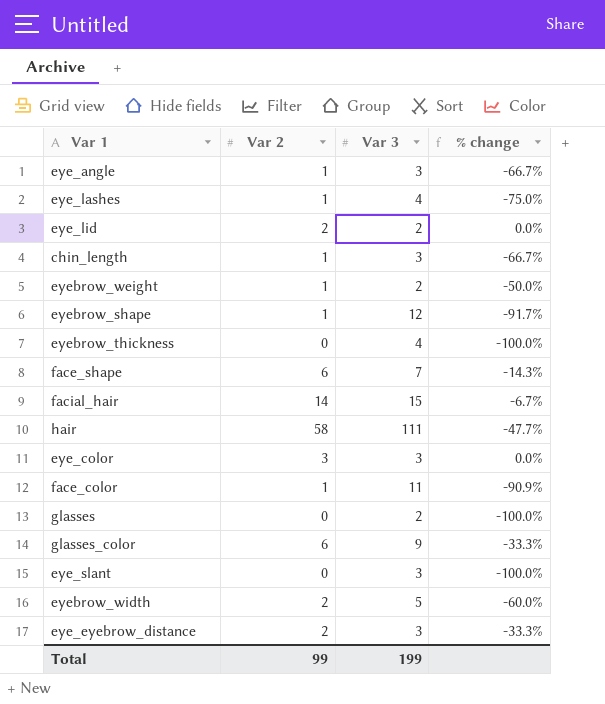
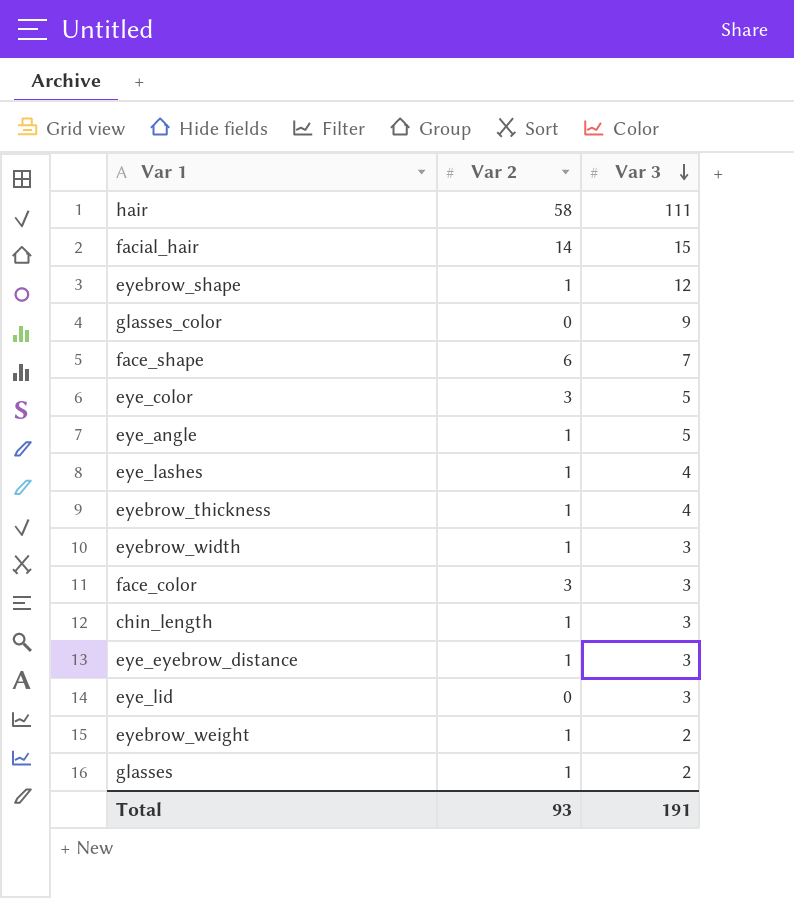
row order: none -> Var 3 descending
column % change | formula: ([Var 2] - [Var 3]) / [Var 3] -> none
row eye_slant: 0 | 3 | -100.0% -> none
glasses_color | Var 2: 6 -> 0
eye_color | Var 3: 3 -> 5
eye_angle | Var 3: 3 -> 5
eyebrow_thickness | Var 2: 0 -> 1
eyebrow_width | Var 2: 2 -> 1
eyebrow_width | Var 3: 5 -> 3
face_color | Var 2: 1 -> 3
face_color | Var 3: 11 -> 3
eye_eyebrow_distance | Var 2: 2 -> 1
eye_lid | Var 2: 2 -> 0
eye_lid | Var 3: 2 -> 3
glasses | Var 2: 0 -> 1
Total | Var 2: 99 -> 93
Total | Var 3: 199 -> 191

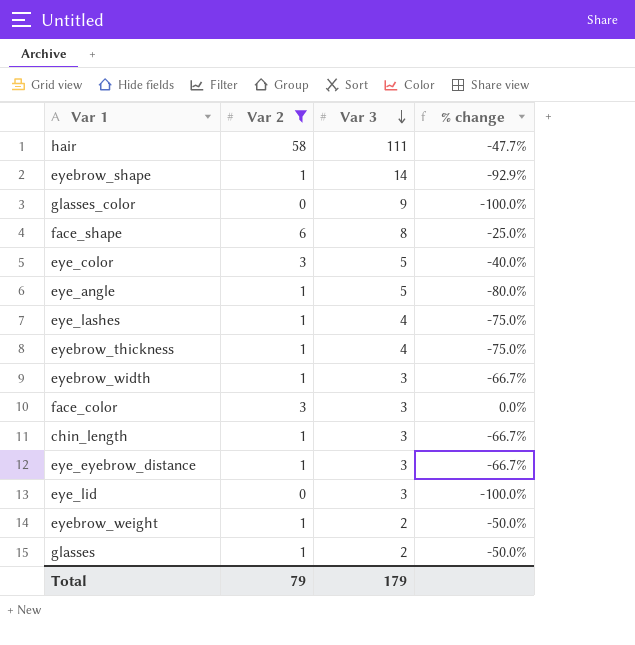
filter: none -> Var 2 != 14
column % change | formula: none -> ([Var 2] - [Var 3]) / [Var 3]
eyebrow_shape | Var 3: 12 -> 14
face_shape | Var 3: 7 -> 8
Total | Var 2: 93 -> 79
Total | Var 3: 191 -> 179

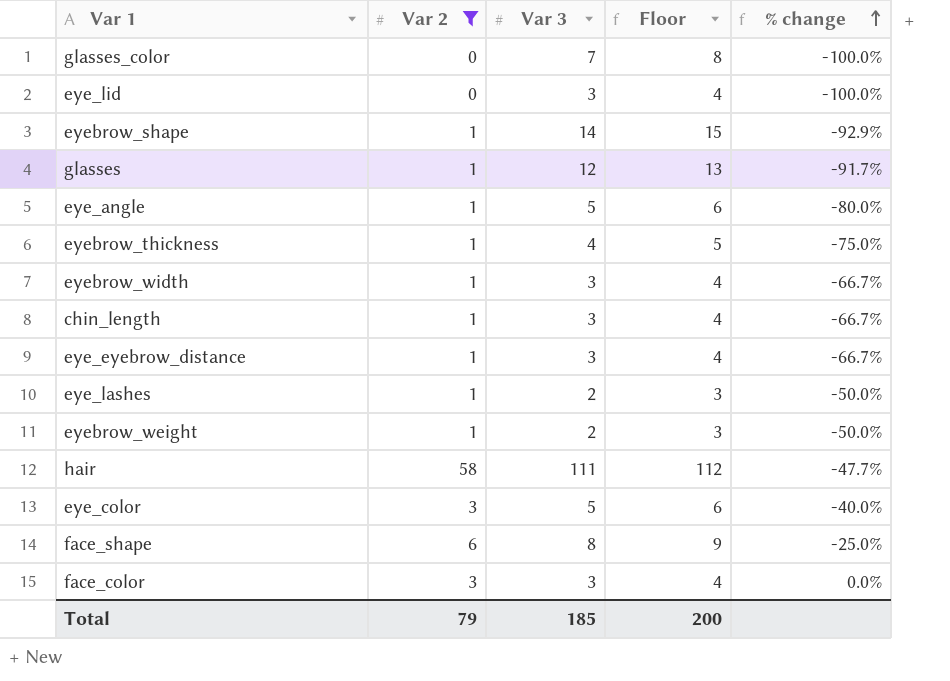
row order: Var 3 descending -> % change ascending
column Floor | formula: none -> [Var 3] + 1
glasses_color | Var 3: 9 -> 7
glasses | Var 3: 2 -> 12
glasses | % change: -50.0% -> -91.7%
eye_lashes | Var 3: 4 -> 2
eye_lashes | % change: -75.0% -> -50.0%
Total | Var 3: 179 -> 185

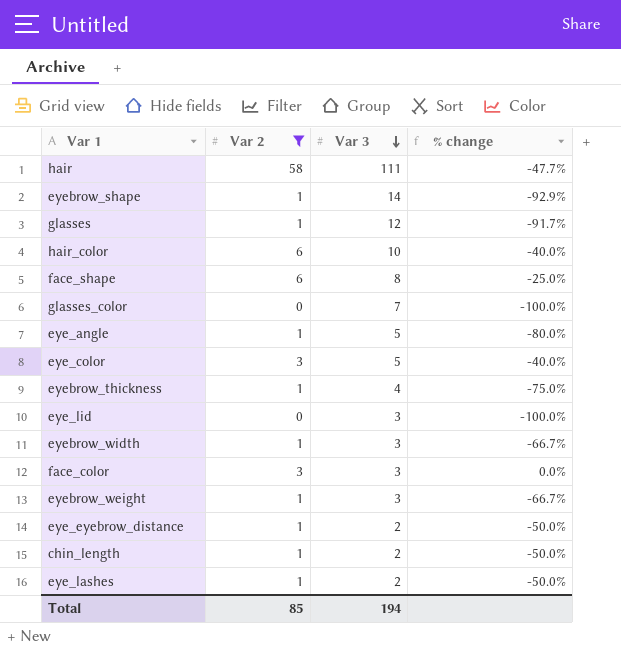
row order: % change ascending -> Var 3 descending
column Floor | formula: [Var 3] + 1 -> none
row hair_color: none -> 6 | 10 | -40.0%
eyebrow_weight | Var 3: 2 -> 3
eyebrow_weight | % change: -50.0% -> -66.7%
eye_eyebrow_distance | Var 3: 3 -> 2
eye_eyebrow_distance | % change: -66.7% -> -50.0%
chin_length | Var 3: 3 -> 2
chin_length | % change: -66.7% -> -50.0%
Total | Var 2: 79 -> 85
Total | Var 3: 185 -> 194

